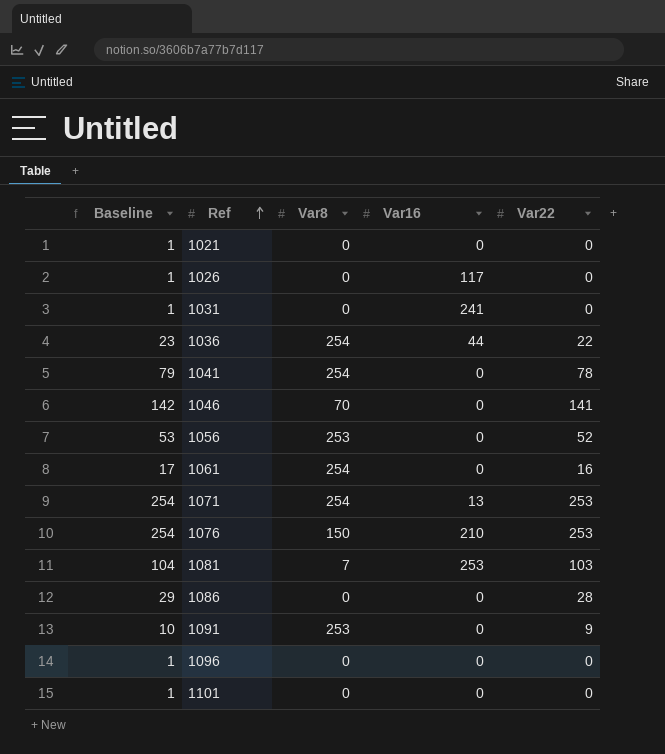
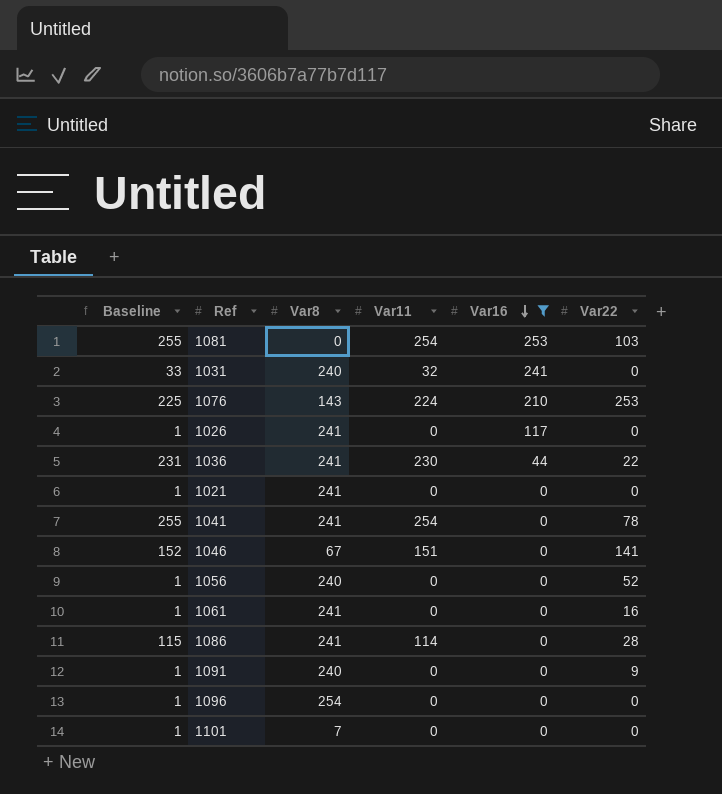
filter: none -> Var16 != 13
row order: Ref ascending -> Var16 descending
column Baseline | formula: [Var22] + 1 -> [Var11] + 1
column Var11 | position: none -> 4
1081 | Var8: 7 -> 0
1031 | Var8: 0 -> 240
1076 | Var8: 150 -> 143
1026 | Var8: 0 -> 241
1036 | Var8: 254 -> 241
1021 | Var8: 0 -> 241
1041 | Var8: 254 -> 241
1046 | Var8: 70 -> 67
1056 | Var8: 253 -> 240
1061 | Var8: 254 -> 241
1086 | Var8: 0 -> 241
1091 | Var8: 253 -> 240
1096 | Var8: 0 -> 254
1101 | Var8: 0 -> 7

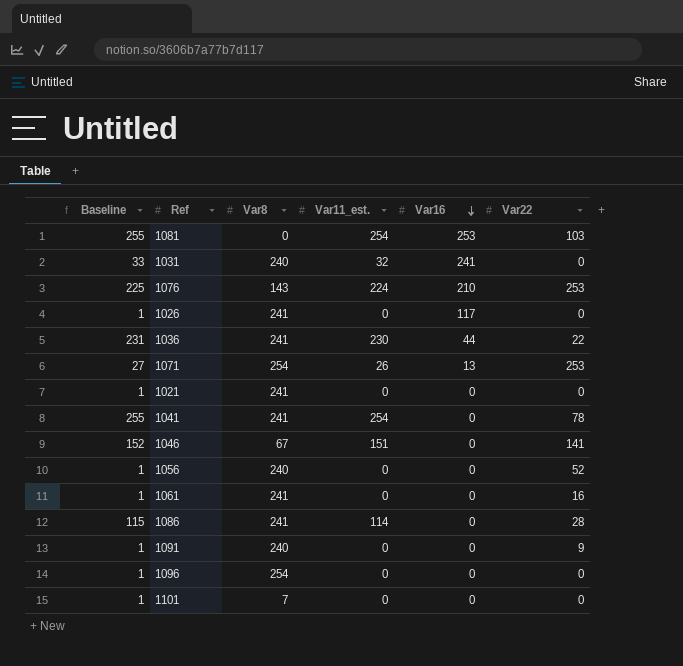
filter: Var16 != 13 -> none
column name: Var11 -> Var11_est.

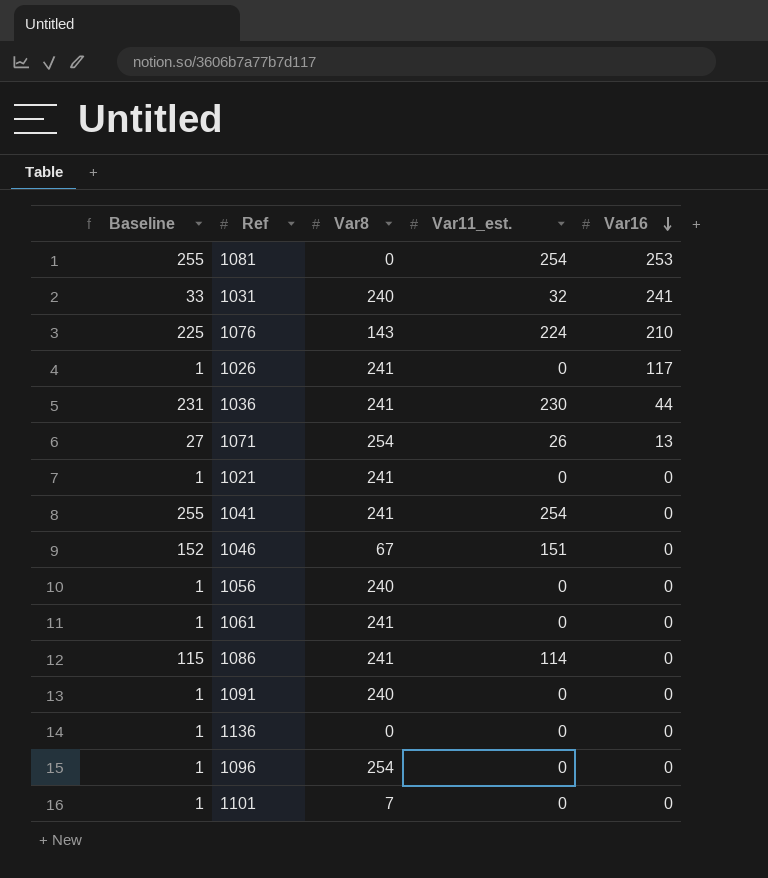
column Var22 | position: 6 -> none
row 1136: none -> 1 | 0 | 0 | 0

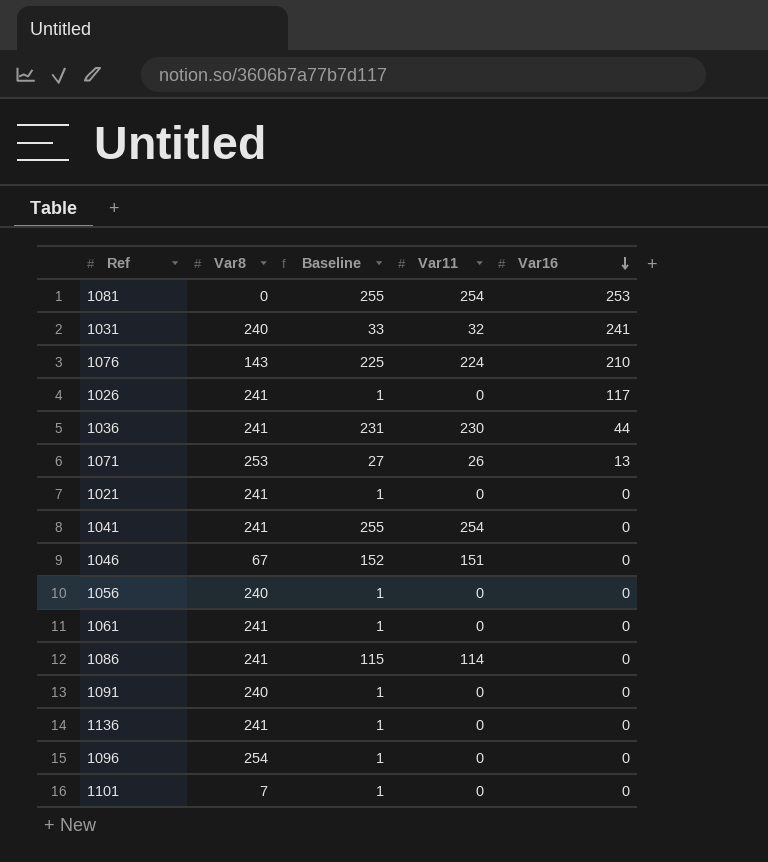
column Baseline | position: 1 -> 3
column name: Var11_est. -> Var11
1071 | Var8: 254 -> 253
1136 | Var8: 0 -> 241

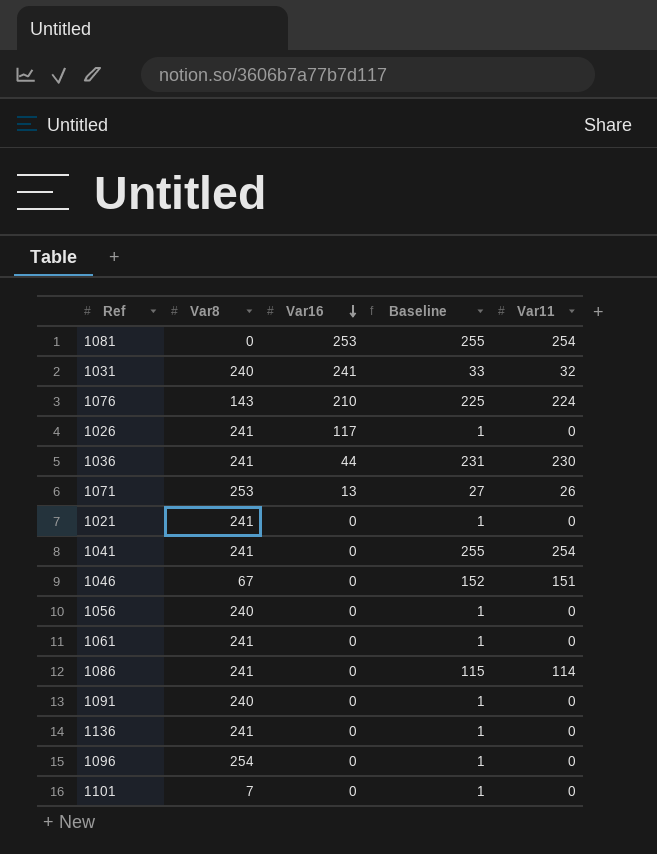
column Var16 | position: 5 -> 3

